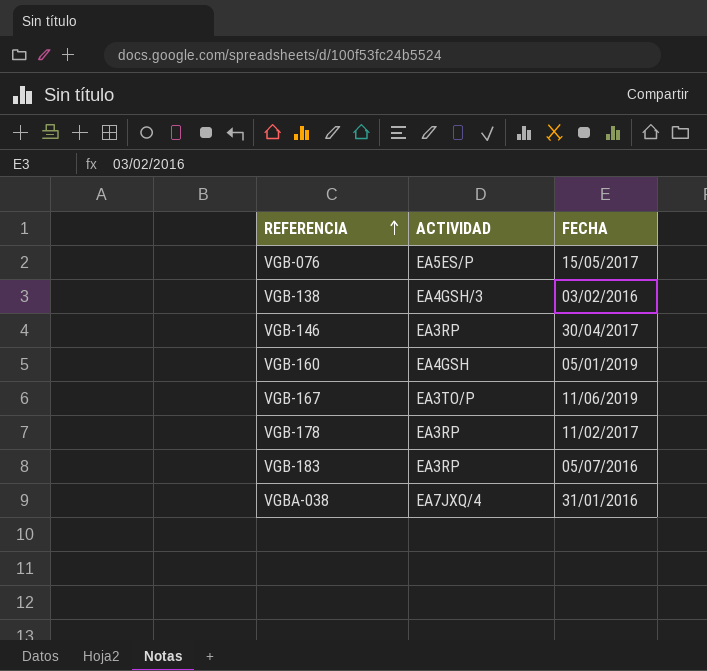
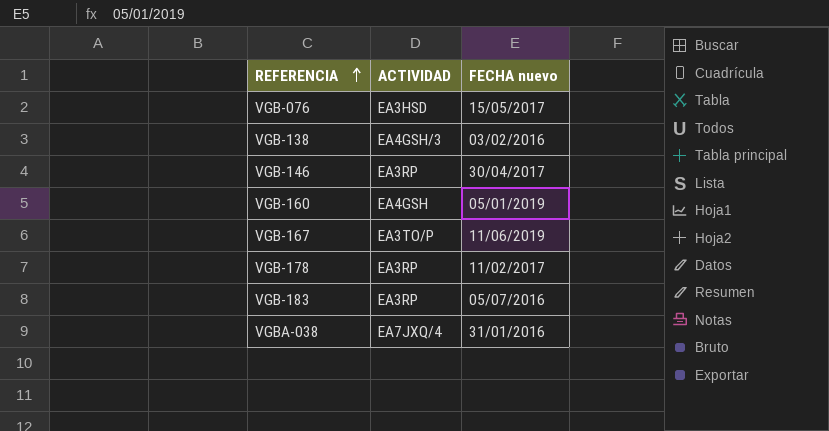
column name: FECHA -> FECHA nuevo
VGB-076 | ACTIVIDAD: EA5ES/P -> EA3HSD

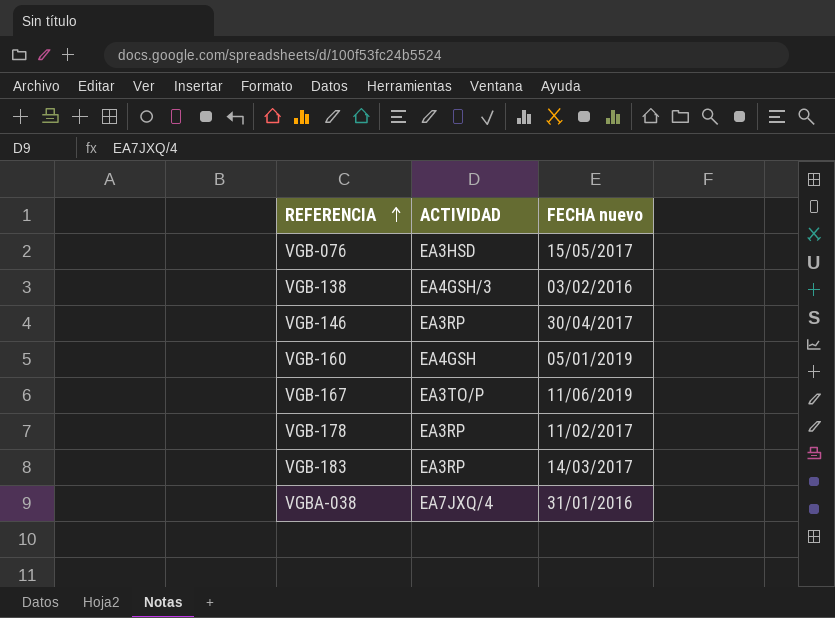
VGB-183 | FECHA nuevo: 05/07/2016 -> 14/03/2017

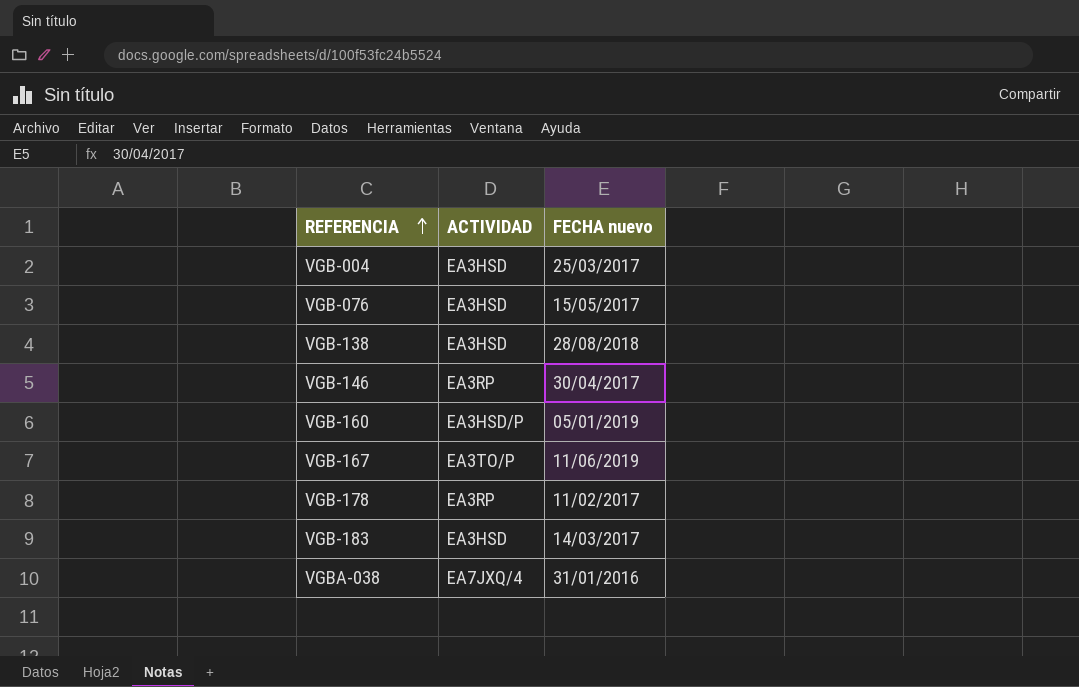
row VGB-004: none -> EA3HSD | 25/03/2017
VGB-138 | ACTIVIDAD: EA4GSH/3 -> EA3HSD
VGB-138 | FECHA nuevo: 03/02/2016 -> 28/08/2018
VGB-160 | ACTIVIDAD: EA4GSH -> EA3HSD/P
VGB-183 | ACTIVIDAD: EA3RP -> EA3HSD

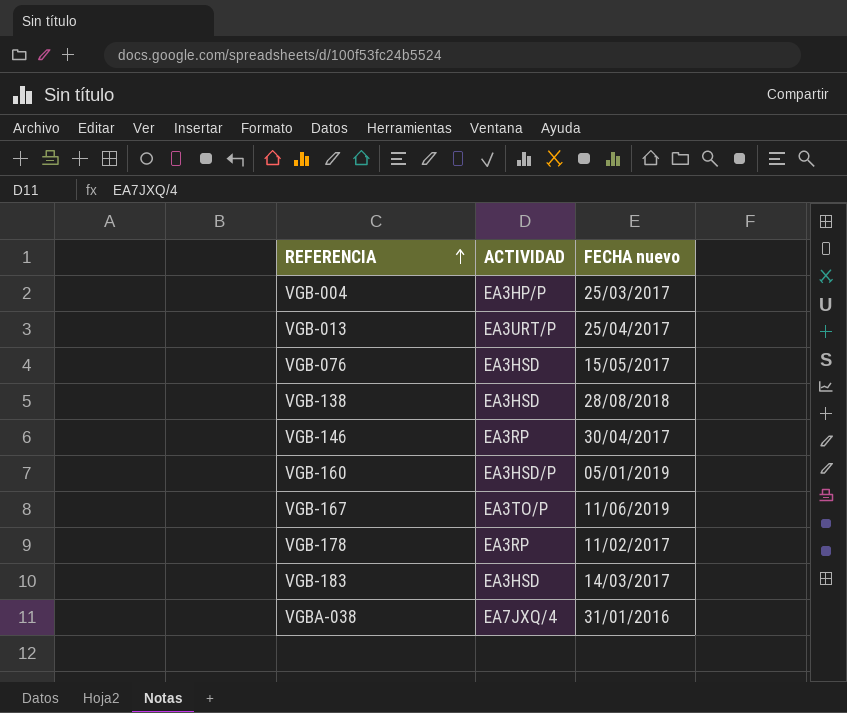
VGB-004 | ACTIVIDAD: EA3HSD -> EA3HP/P
row VGB-013: none -> EA3URT/P | 25/04/2017

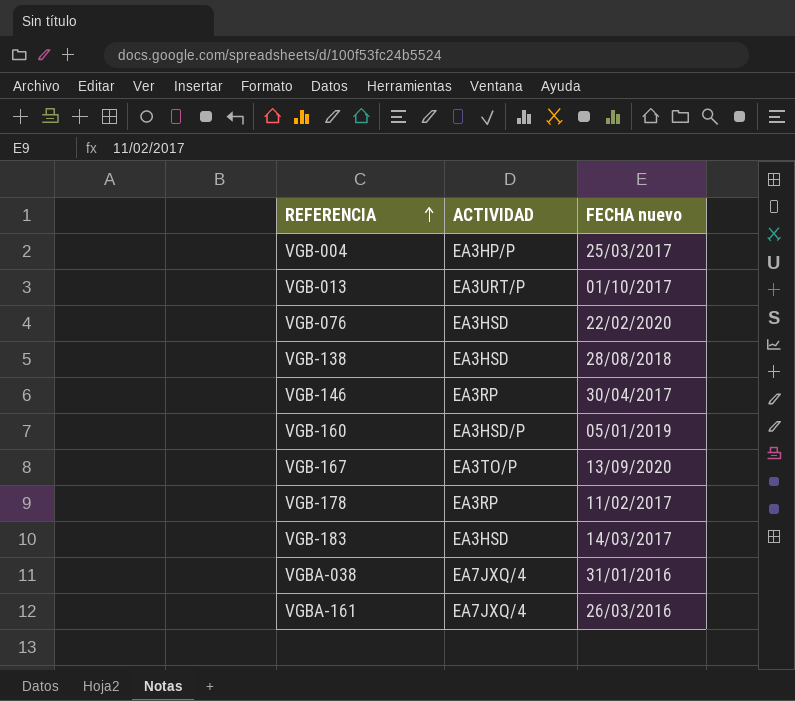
VGB-013 | FECHA nuevo: 25/04/2017 -> 01/10/2017
VGB-076 | FECHA nuevo: 15/05/2017 -> 22/02/2020
VGB-167 | FECHA nuevo: 11/06/2019 -> 13/09/2020
row VGBA-161: none -> EA7JXQ/4 | 26/03/2016

